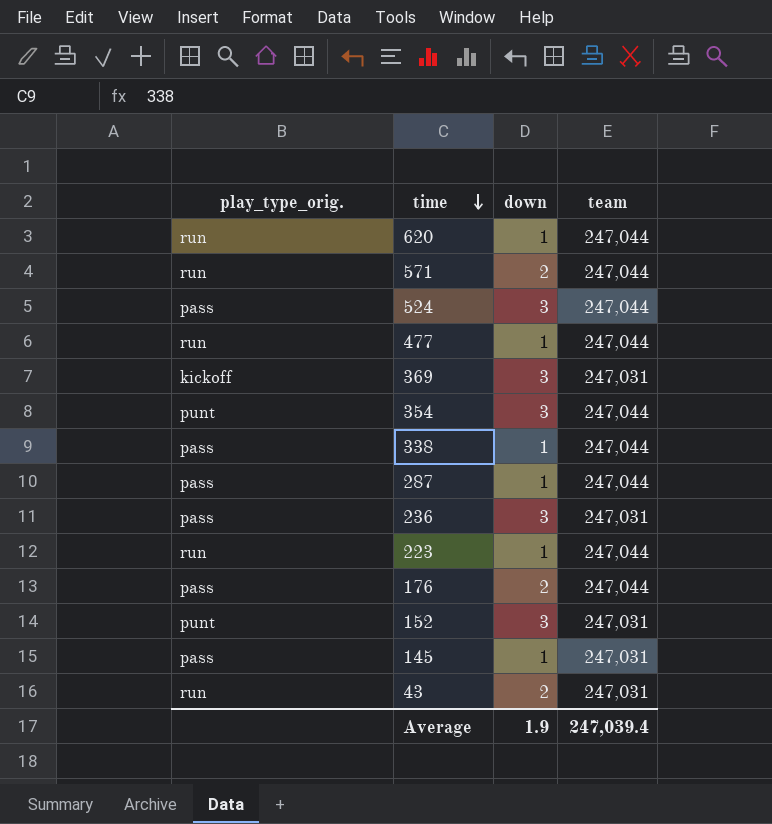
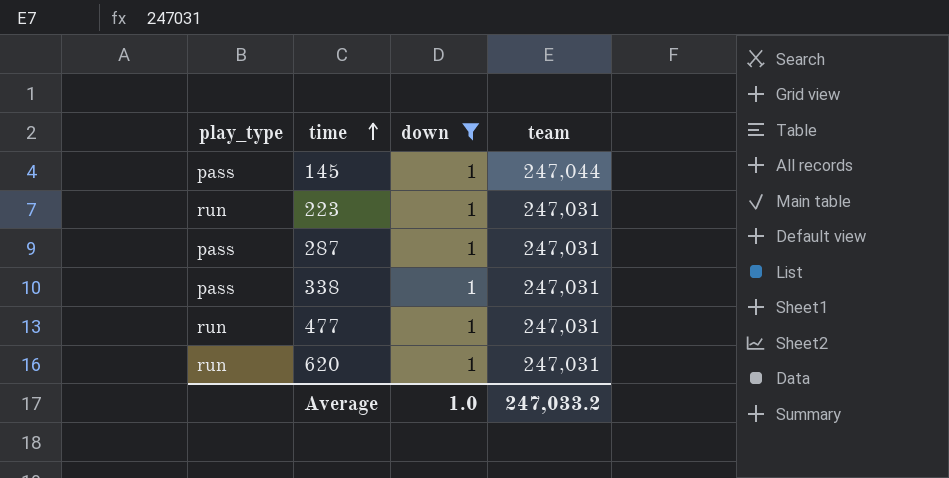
filter: none -> down = 1
row order: time descending -> time ascending
column name: play_type_orig. -> play_type
145 | team: 247,031 -> 247,044
223 | team: 247,044 -> 247,031
287 | team: 247,044 -> 247,031
338 | team: 247,044 -> 247,031
477 | team: 247,044 -> 247,031
620 | team: 247,044 -> 247,031
Average | down: 1.9 -> 1.0
Average | team: 247,039.4 -> 247,033.2

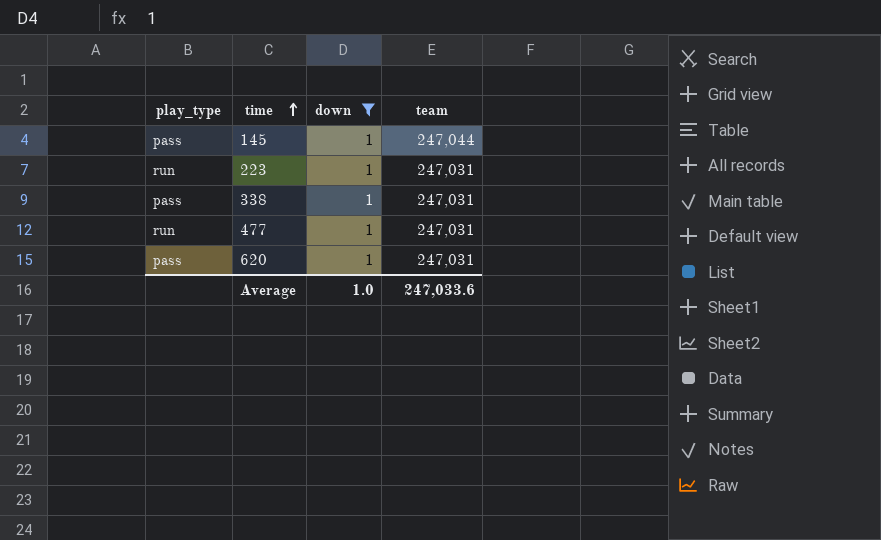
row 287: pass | 1 | 247,031 -> none
620 | play_type: run -> pass
Average | team: 247,033.2 -> 247,033.6

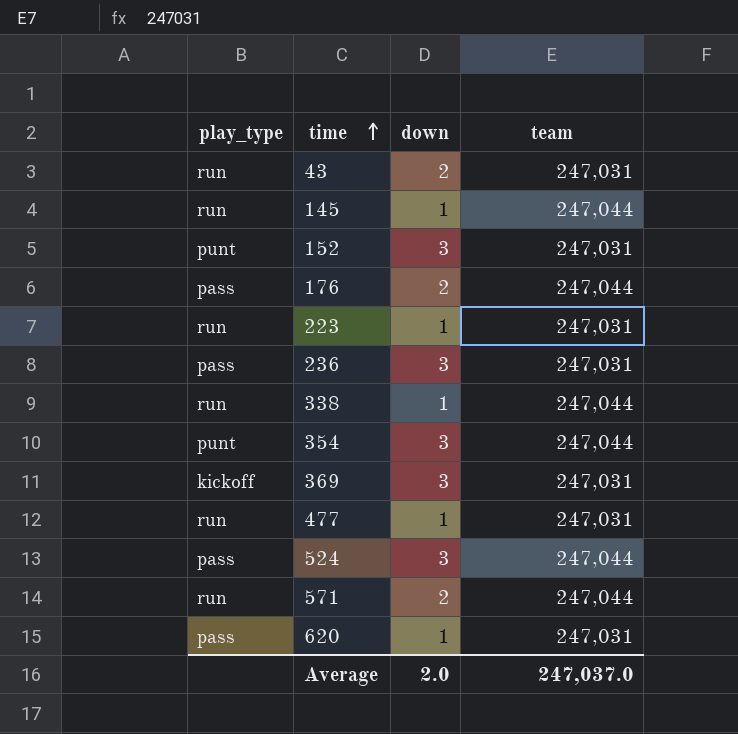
filter: down = 1 -> none
145 | play_type: pass -> run
338 | play_type: pass -> run
338 | team: 247,031 -> 247,044
Average | down: 1.0 -> 2.0
Average | team: 247,033.6 -> 247,037.0

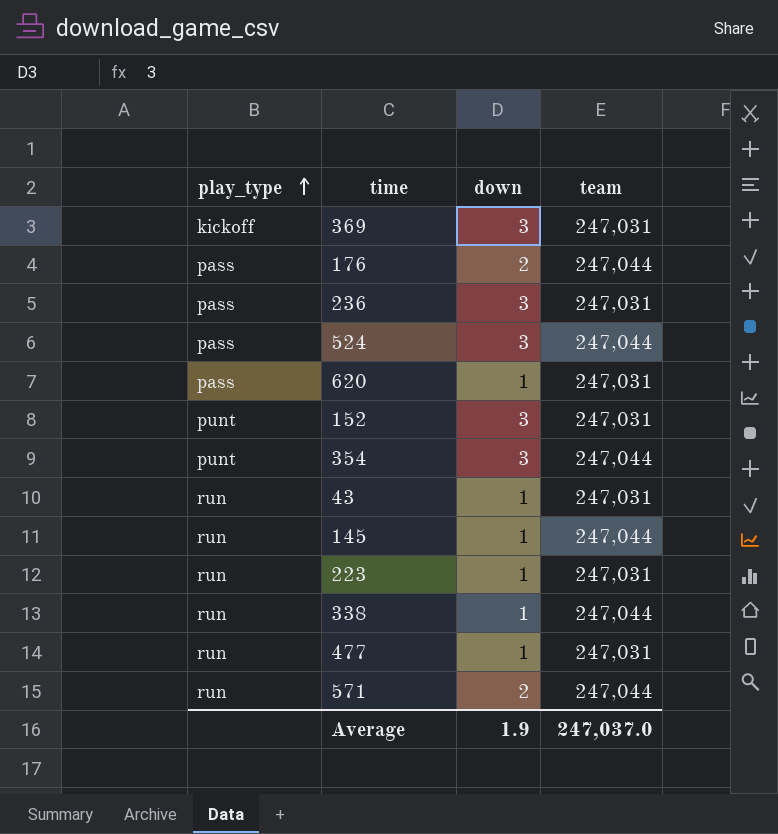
row order: time ascending -> play_type ascending
43 | down: 2 -> 1
Average | down: 2.0 -> 1.9

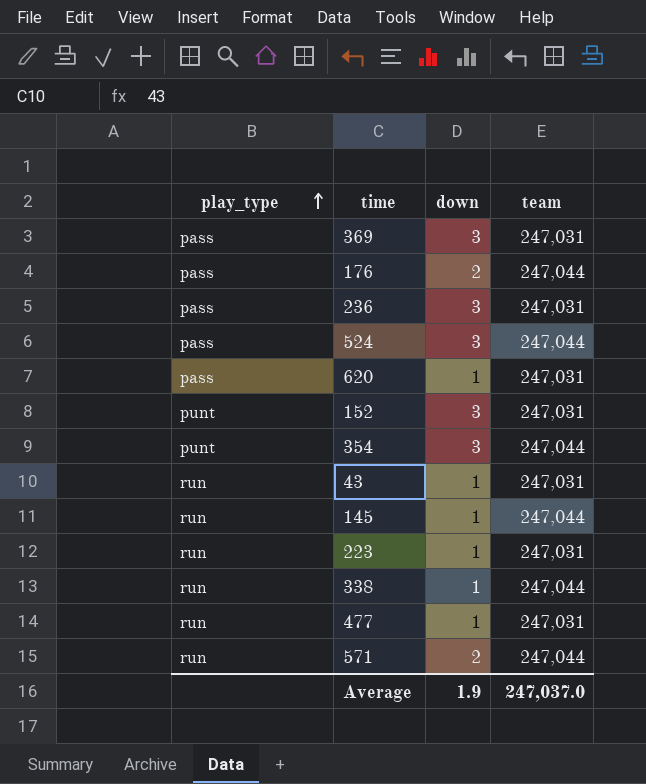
369 | play_type: kickoff -> pass

